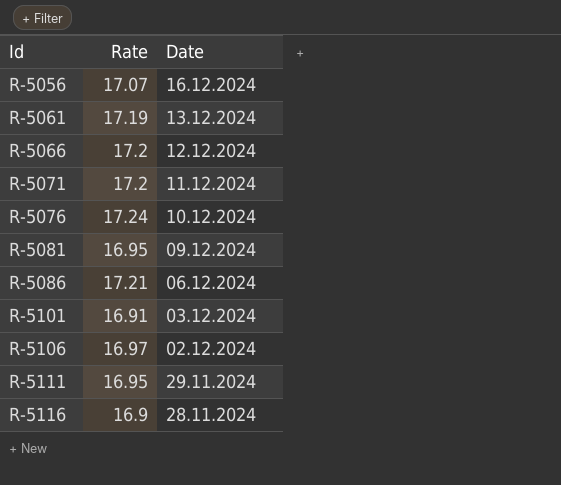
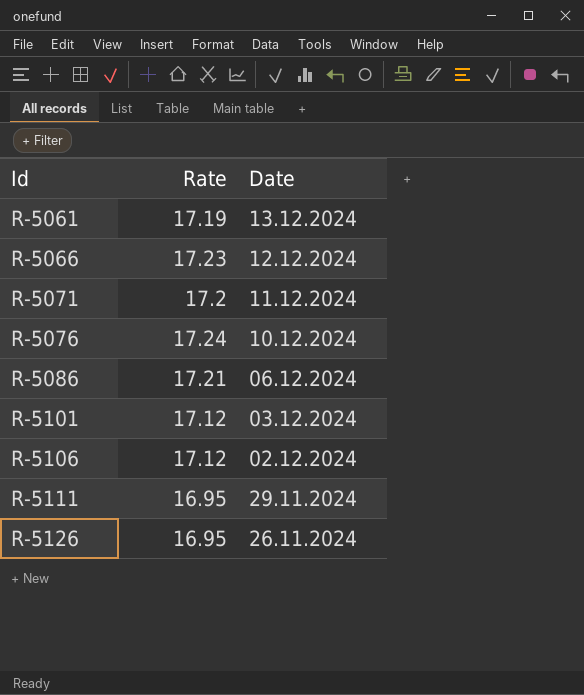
row R-5056: 17.07 | 16.12.2024 -> none
row R-5081: 16.95 | 09.12.2024 -> none
row R-5116: 16.9 | 28.11.2024 -> none
R-5066 | Rate: 17.2 -> 17.23
R-5101 | Rate: 16.91 -> 17.12
R-5106 | Rate: 16.97 -> 17.12
row R-5126: none -> 16.95 | 26.11.2024

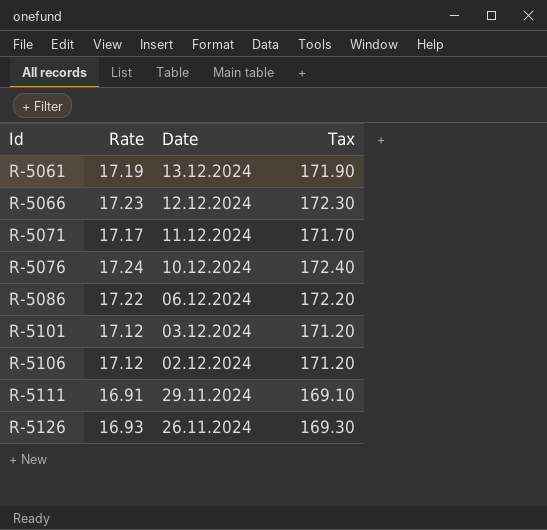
column Tax | formula: none -> [Rate] * 10
R-5071 | Rate: 17.2 -> 17.17
R-5086 | Rate: 17.21 -> 17.22
R-5111 | Rate: 16.95 -> 16.91
R-5126 | Rate: 16.95 -> 16.93

